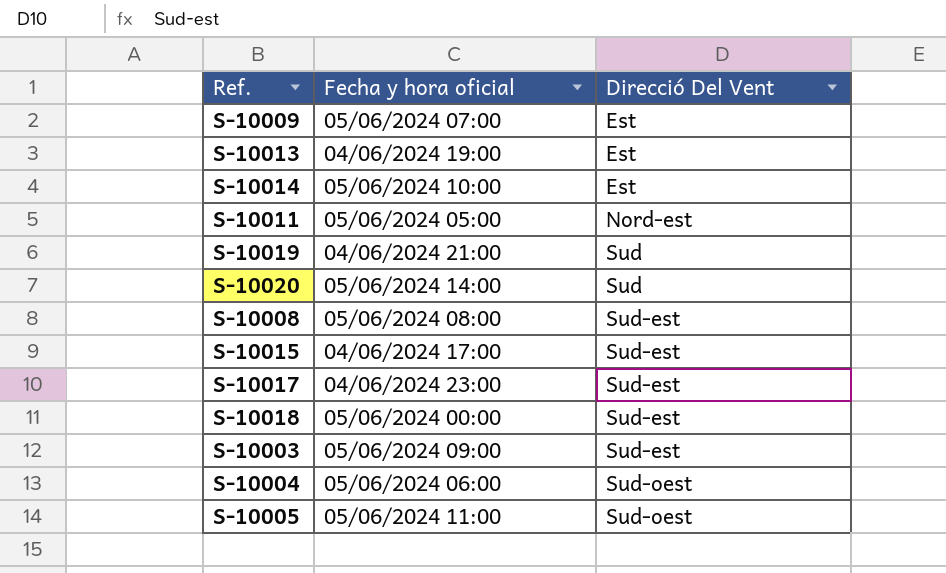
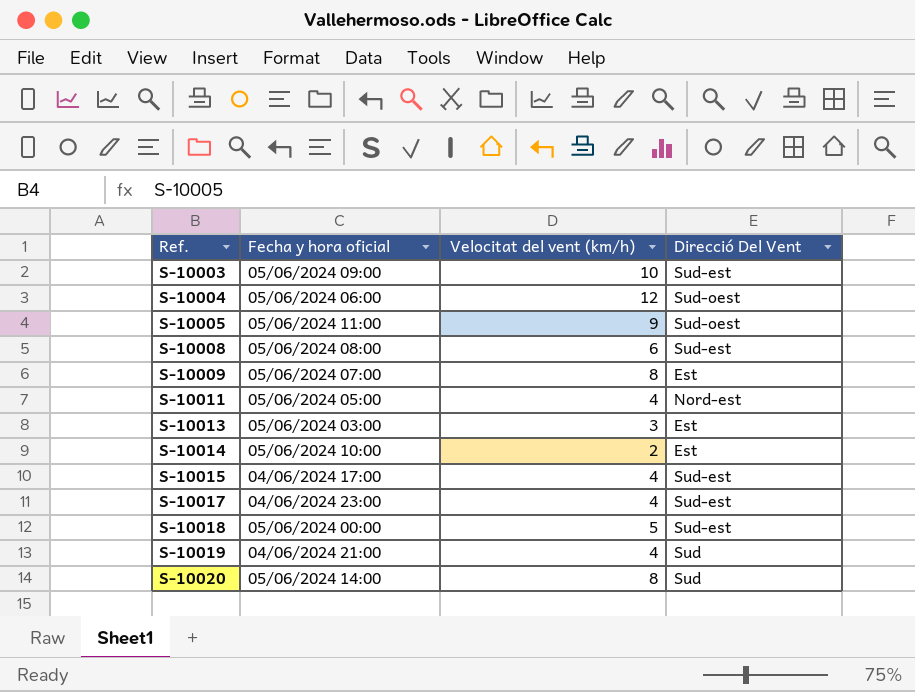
row order: Direcció Del Vent ascending -> Ref. ascending
column Velocitat del vent (km/h) | position: none -> 3
S-10013 | Fecha y hora oficial: 04/06/2024 19:00 -> 05/06/2024 03:00

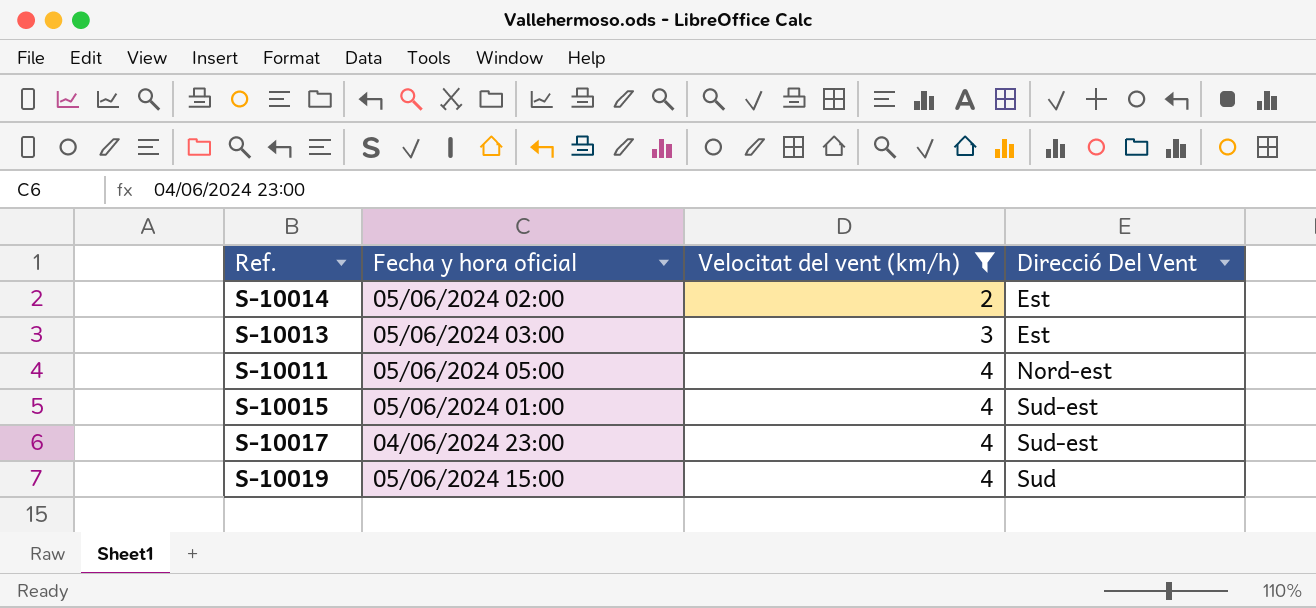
filter: none -> Velocitat del vent (km/h) <= 4
row order: Ref. ascending -> Velocitat del vent (km/h) ascending
S-10014 | Fecha y hora oficial: 05/06/2024 10:00 -> 05/06/2024 02:00
S-10015 | Fecha y hora oficial: 04/06/2024 17:00 -> 05/06/2024 01:00
S-10019 | Fecha y hora oficial: 04/06/2024 21:00 -> 05/06/2024 15:00

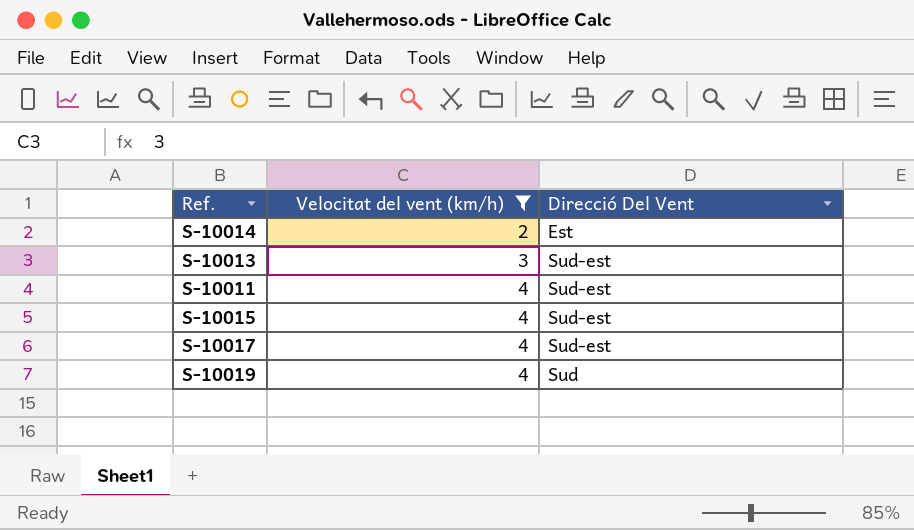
column Fecha y hora oficial | position: 2 -> none
S-10013 | Direcció Del Vent: Est -> Sud-est
S-10011 | Direcció Del Vent: Nord-est -> Sud-est

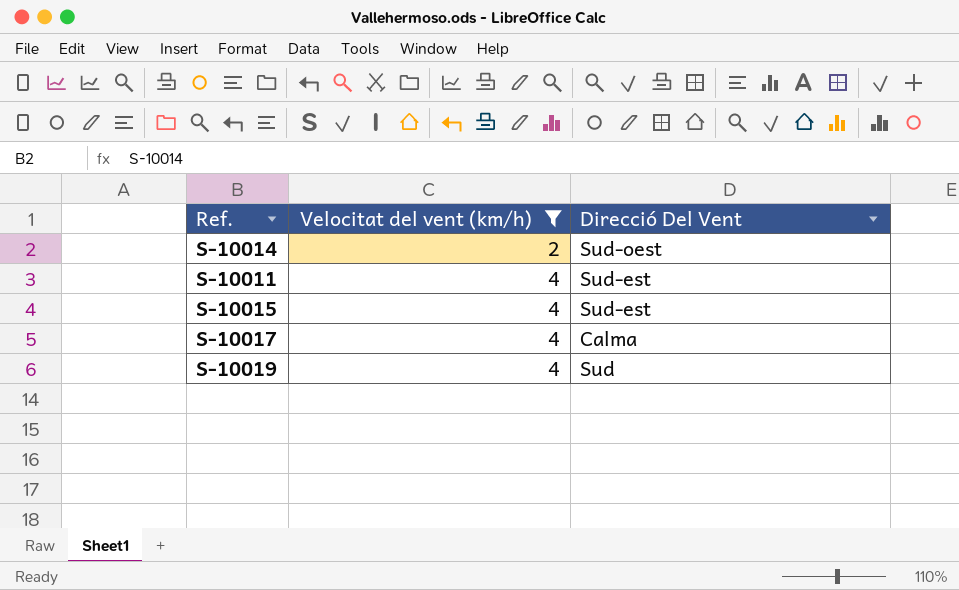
row S-10013: 3 | Sud-est -> none
S-10014 | Direcció Del Vent: Est -> Sud-oest
S-10017 | Direcció Del Vent: Sud-est -> Calma

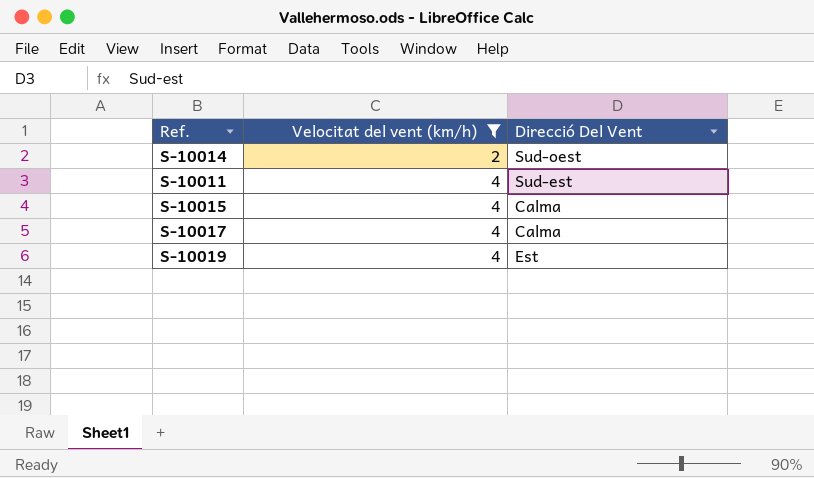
S-10015 | Direcció Del Vent: Sud-est -> Calma
S-10019 | Direcció Del Vent: Sud -> Est

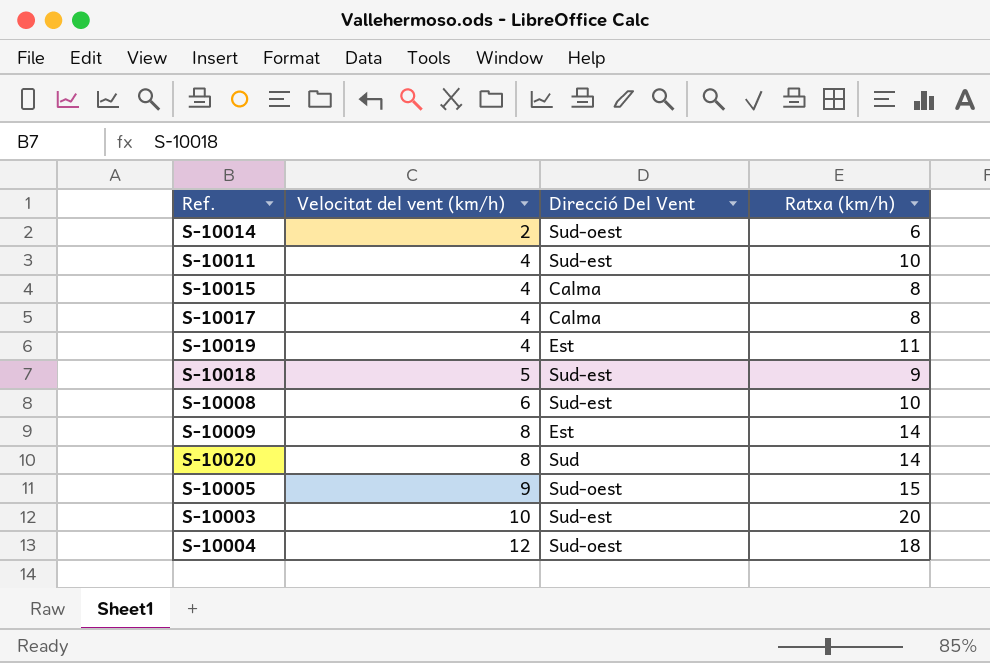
filter: Velocitat del vent (km/h) <= 4 -> none
column Ratxa (km/h) | position: none -> 4

